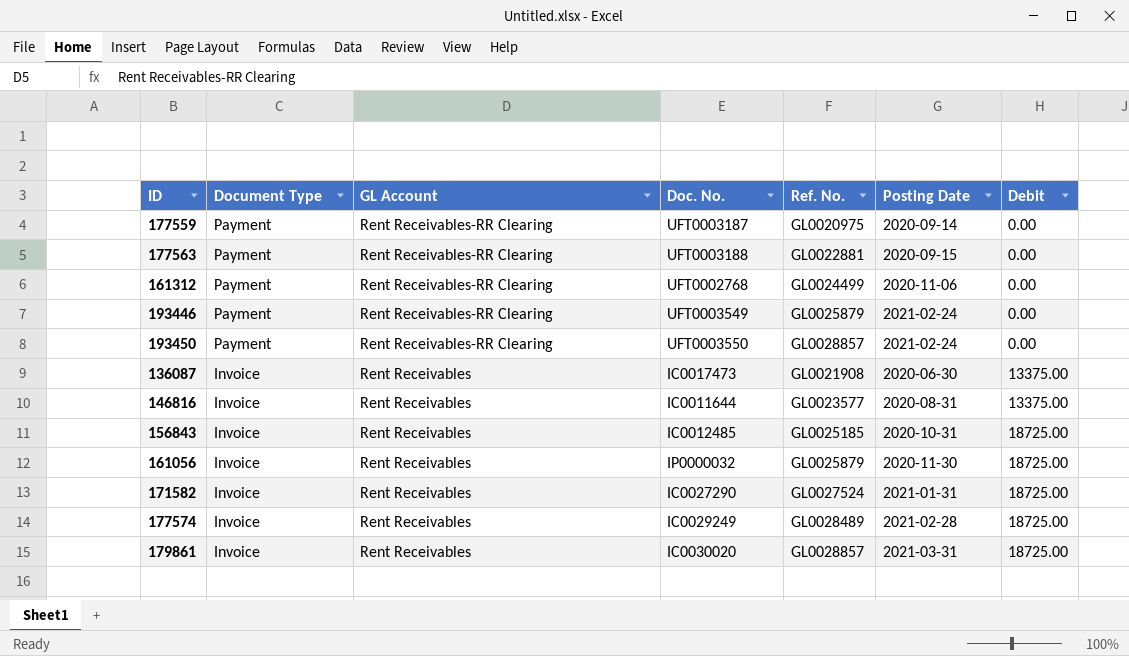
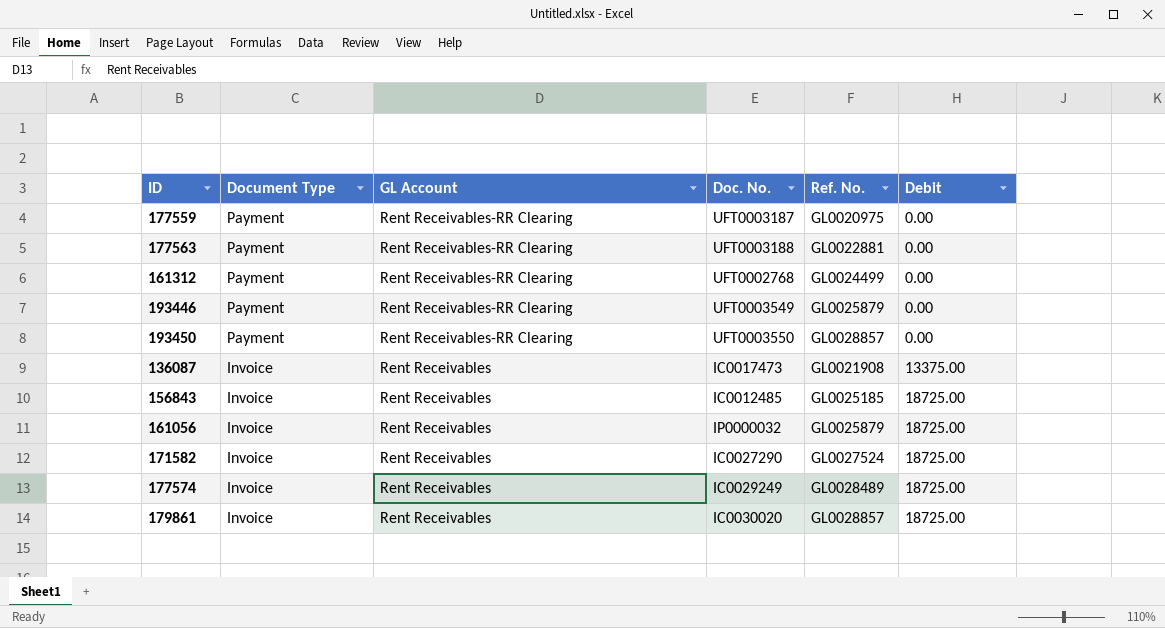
column Posting Date | position: 6 -> none
row 146816: Invoice | Rent Receivables | IC0011644 | GL0023577 | 2020-08-31 | 13375.00 -> none

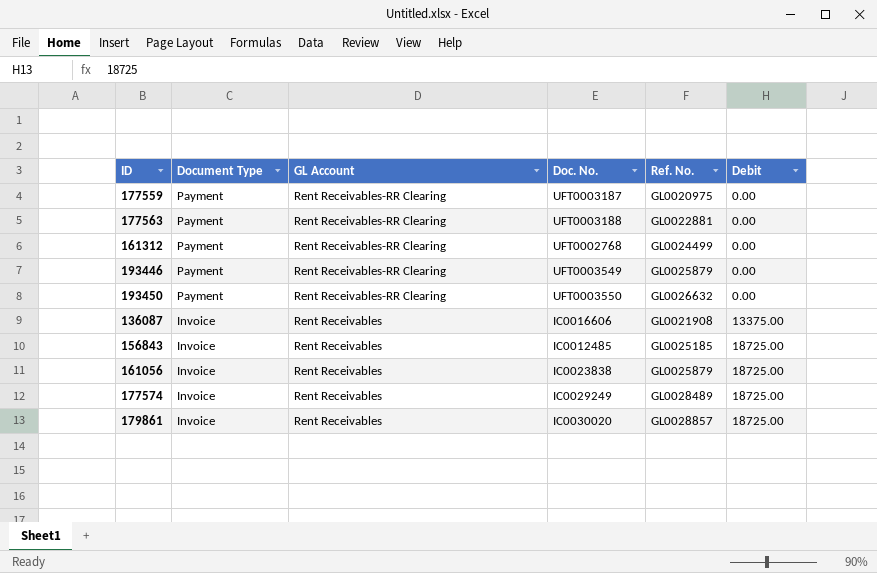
row 171582: Invoice | Rent Receivables | IC0027290 | GL0027524 | 18725.00 -> none
193450 | Ref. No.: GL0028857 -> GL0026632
136087 | Doc. No.: IC0017473 -> IC0016606
161056 | Doc. No.: IP0000032 -> IC0023838

